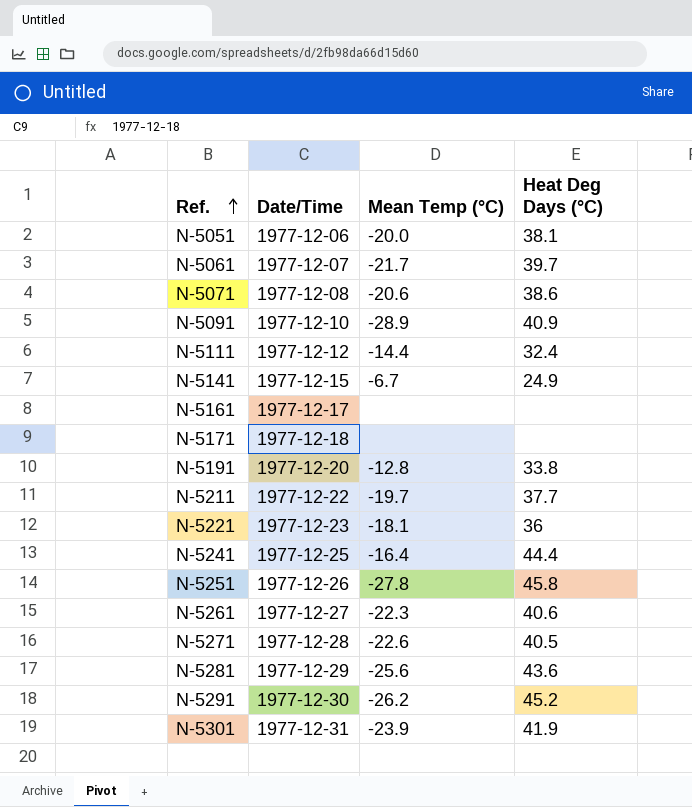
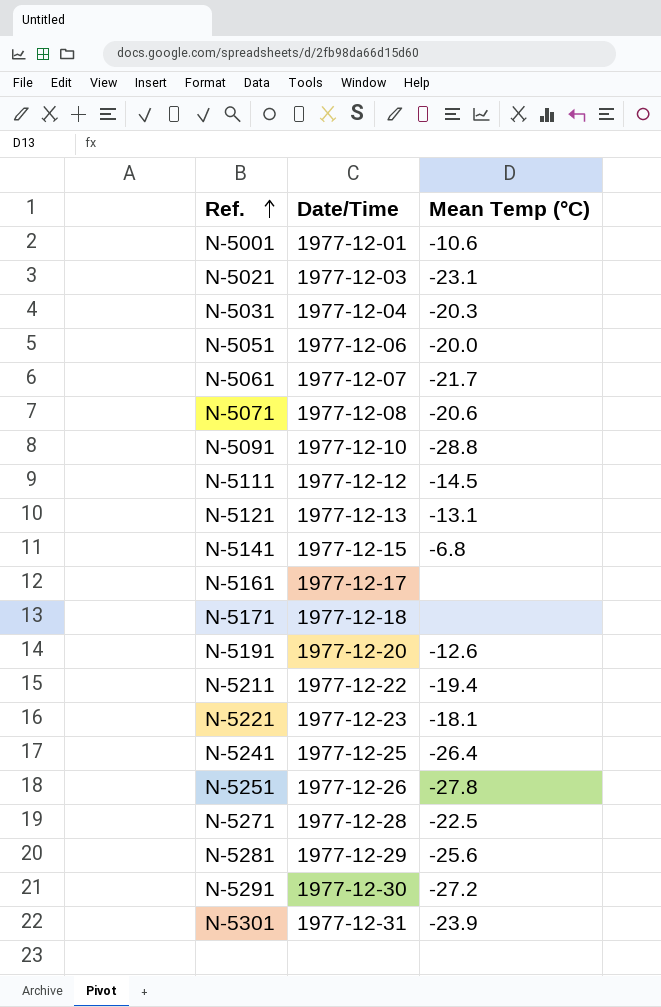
column Heat Deg Days (°C) | position: 4 -> none
row N-5261: 1977-12-27 | -22.3 | 40.6 -> none
row N-5001: none -> 1977-12-01 | -10.6
row N-5021: none -> 1977-12-03 | -23.1
row N-5031: none -> 1977-12-04 | -20.3
N-5091 | Mean Temp (°C): -28.9 -> -28.8
N-5111 | Mean Temp (°C): -14.4 -> -14.5
row N-5121: none -> 1977-12-13 | -13.1
N-5141 | Mean Temp (°C): -6.7 -> -6.8
N-5191 | Mean Temp (°C): -12.8 -> -12.6
N-5211 | Mean Temp (°C): -19.7 -> -19.4
N-5241 | Mean Temp (°C): -16.4 -> -26.4
N-5271 | Mean Temp (°C): -22.6 -> -22.5
N-5291 | Mean Temp (°C): -26.2 -> -27.2

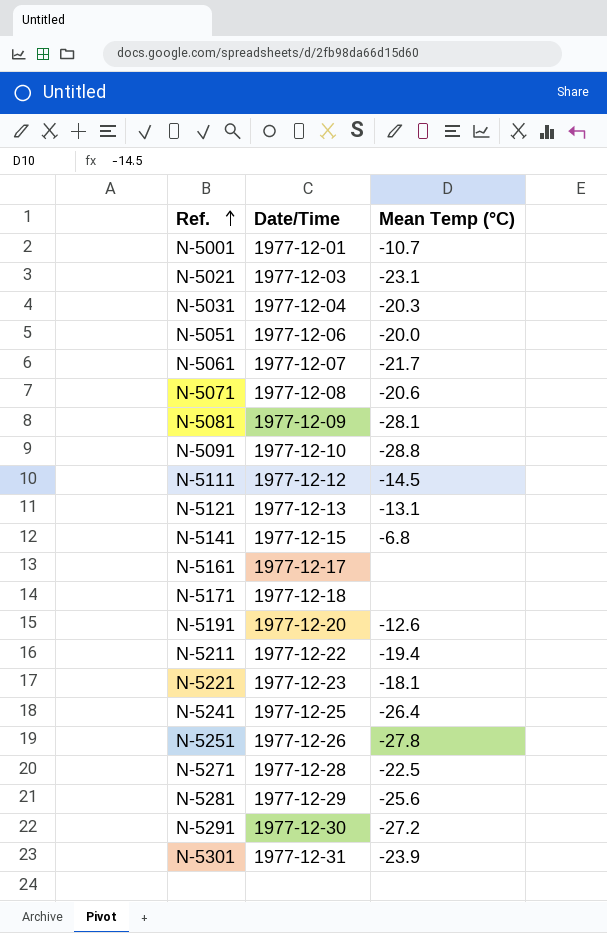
N-5001 | Mean Temp (°C): -10.6 -> -10.7
row N-5081: none -> 1977-12-09 | -28.1

